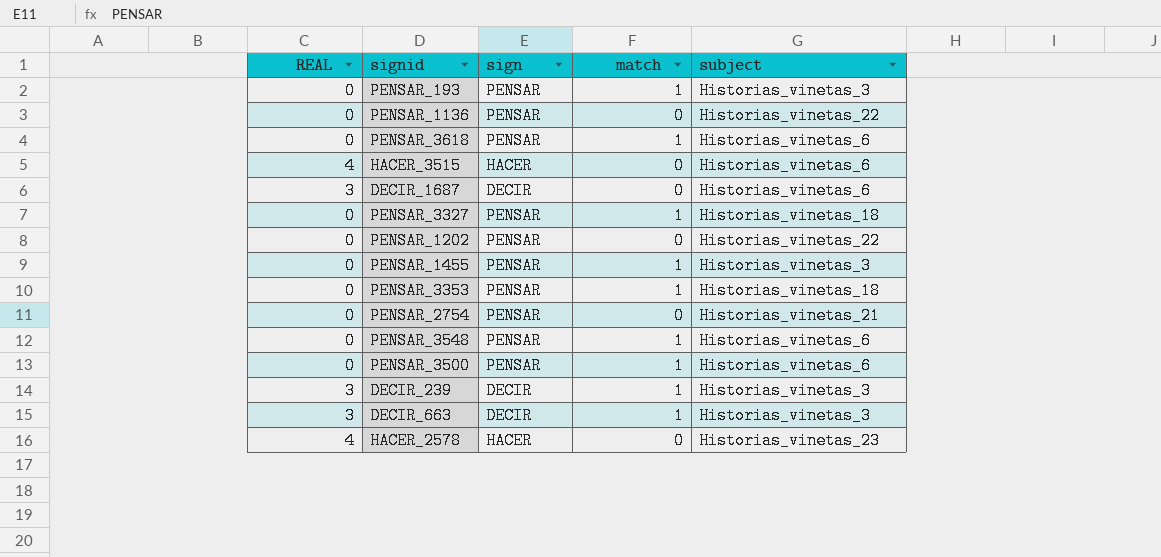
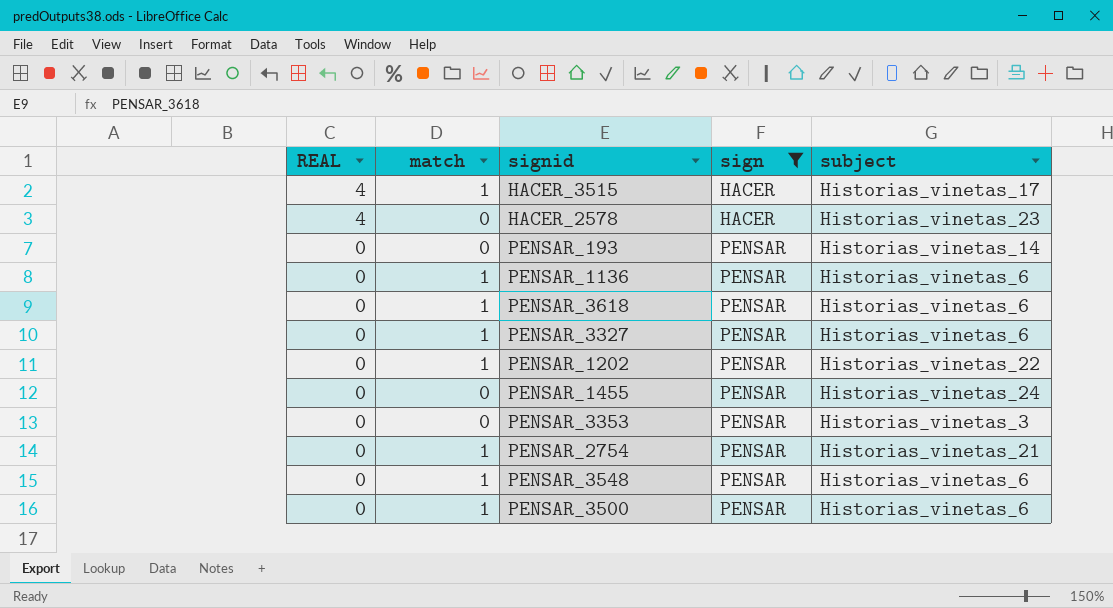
filter: none -> sign != DECIR
row order: none -> REAL descending
column match | position: 4 -> 2
HACER_3515 | match: 0 -> 1
HACER_3515 | subject: Historias_vinetas_6 -> Historias_vinetas_17
PENSAR_193 | match: 1 -> 0
PENSAR_193 | subject: Historias_vinetas_3 -> Historias_vinetas_14
PENSAR_1136 | match: 0 -> 1
PENSAR_1136 | subject: Historias_vinetas_22 -> Historias_vinetas_6
PENSAR_3327 | subject: Historias_vinetas_18 -> Historias_vinetas_6
PENSAR_1202 | match: 0 -> 1
PENSAR_1455 | match: 1 -> 0
PENSAR_1455 | subject: Historias_vinetas_3 -> Historias_vinetas_24
PENSAR_3353 | match: 1 -> 0
PENSAR_3353 | subject: Historias_vinetas_18 -> Historias_vinetas_3
PENSAR_2754 | match: 0 -> 1

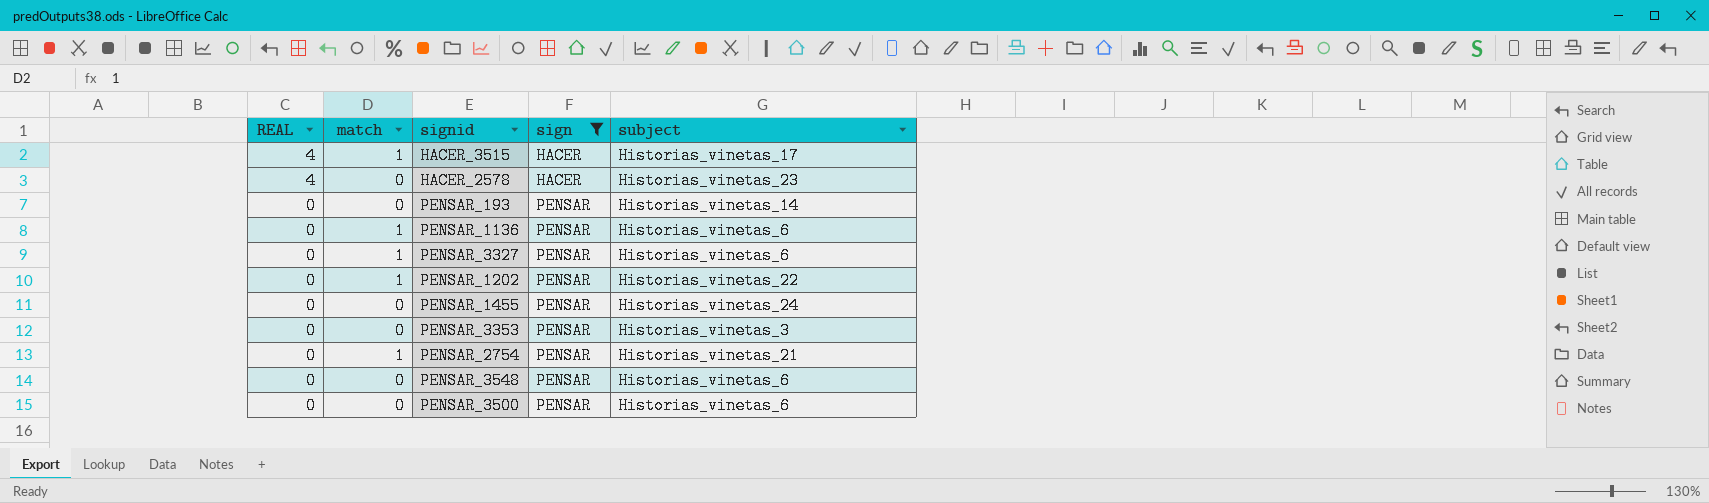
row PENSAR_3618: 0 | 1 | PENSAR | Historias_vinetas_6 -> none
PENSAR_3548 | match: 1 -> 0
PENSAR_3500 | match: 1 -> 0

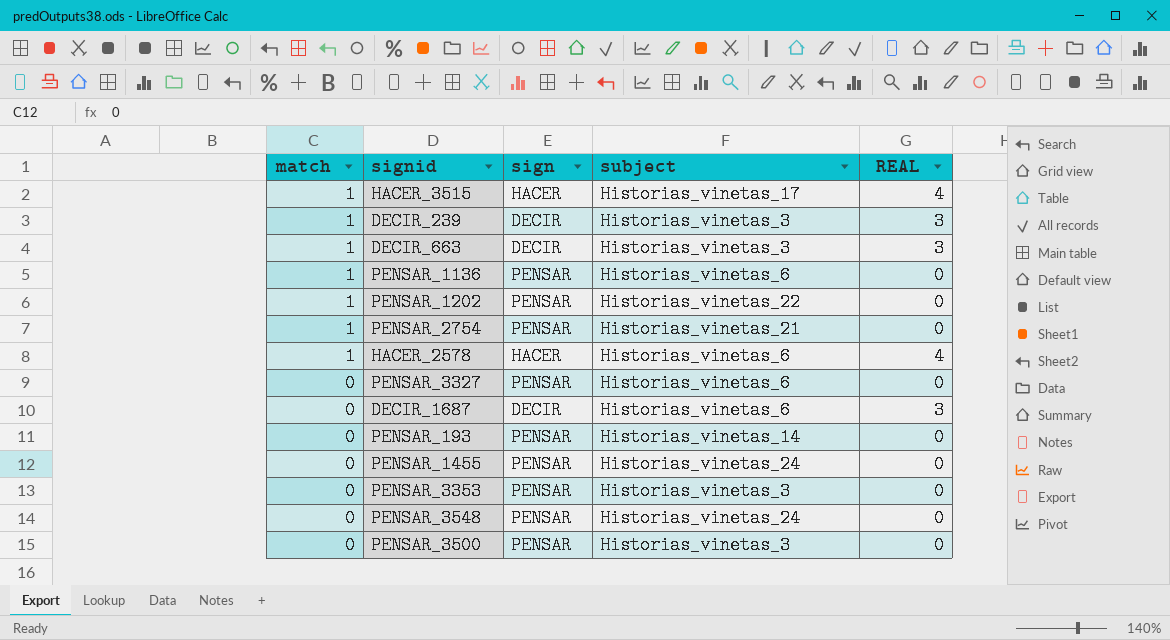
filter: sign != DECIR -> none
row order: REAL descending -> match descending
column REAL | position: 1 -> 5
HACER_2578 | match: 0 -> 1
HACER_2578 | subject: Historias_vinetas_23 -> Historias_vinetas_6
PENSAR_3327 | match: 1 -> 0
PENSAR_3548 | subject: Historias_vinetas_6 -> Historias_vinetas_24
PENSAR_3500 | subject: Historias_vinetas_6 -> Historias_vinetas_3

